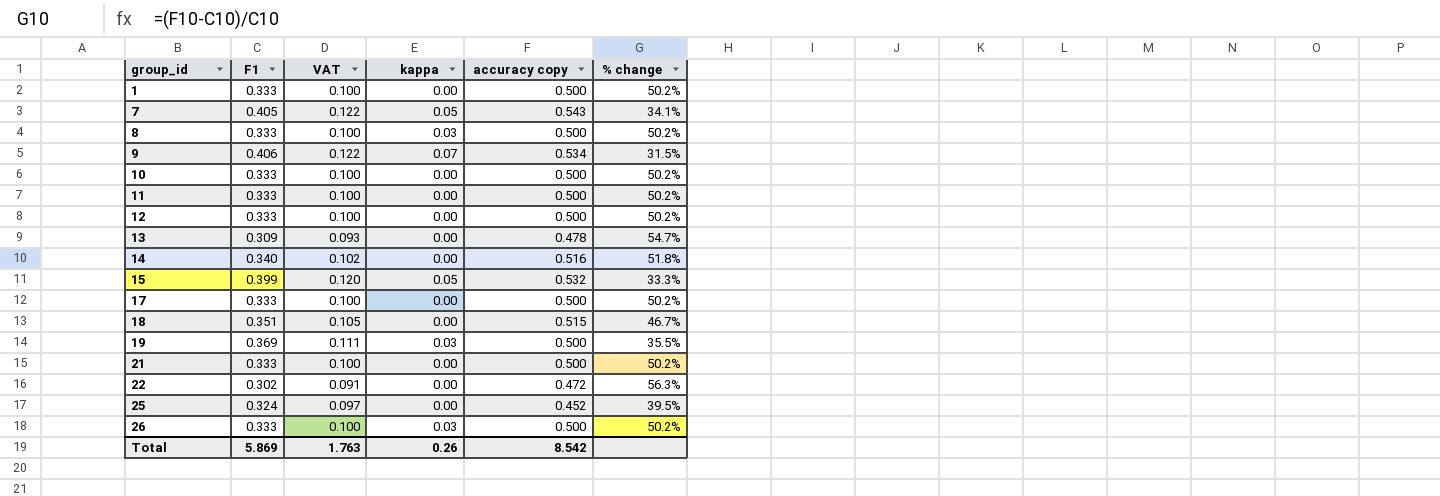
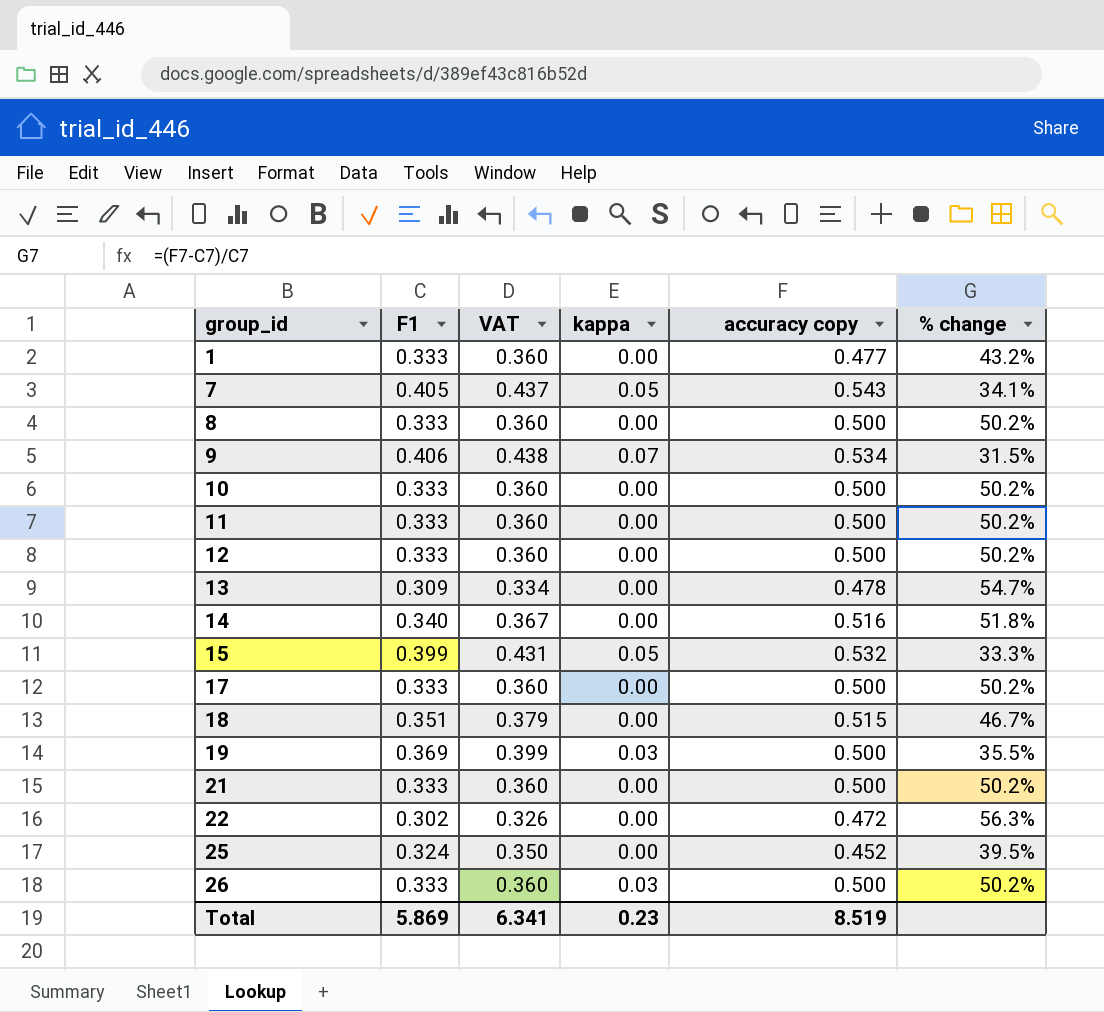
column VAT | formula: [F1] * 0.3 -> [F1] * 1.08
1 | accuracy copy: 0.500 -> 0.477
1 | % change: 50.2% -> 43.2%
8 | kappa: 0.03 -> 0.00
Total | VAT: 1.763 -> 6.341
Total | kappa: 0.26 -> 0.23
Total | accuracy copy: 8.542 -> 8.519

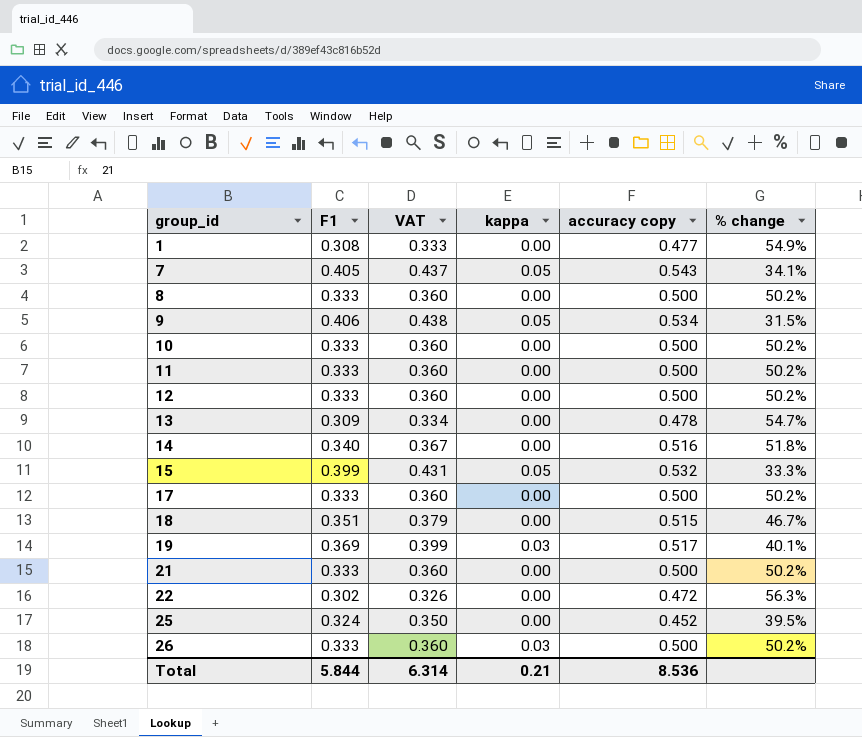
1 | F1: 0.333 -> 0.308
1 | VAT: 0.360 -> 0.333
1 | % change: 43.2% -> 54.9%
9 | kappa: 0.07 -> 0.05
19 | accuracy copy: 0.500 -> 0.517
19 | % change: 35.5% -> 40.1%
Total | F1: 5.869 -> 5.844
Total | VAT: 6.341 -> 6.314
Total | kappa: 0.23 -> 0.21
Total | accuracy copy: 8.519 -> 8.536

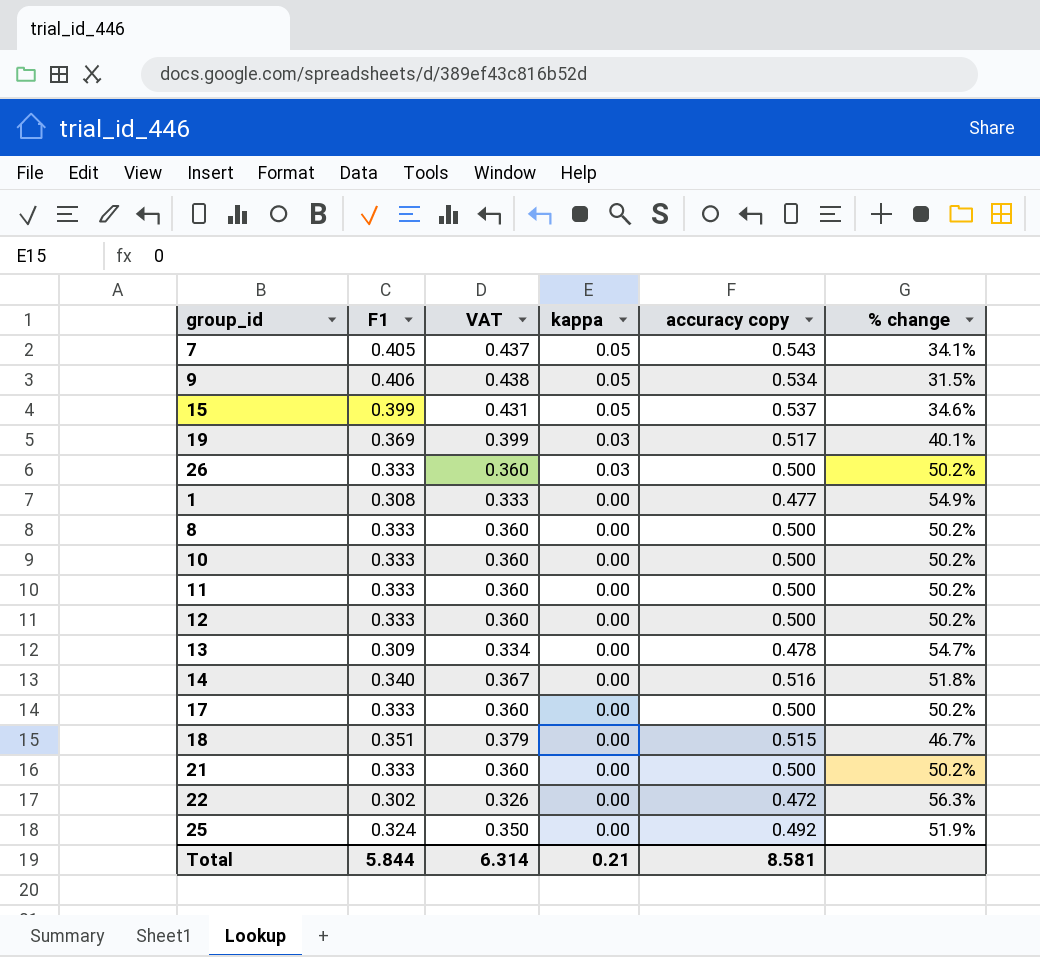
row order: group_id ascending -> kappa descending
15 | accuracy copy: 0.532 -> 0.537
15 | % change: 33.3% -> 34.6%
25 | accuracy copy: 0.452 -> 0.492
25 | % change: 39.5% -> 51.9%
Total | accuracy copy: 8.536 -> 8.581

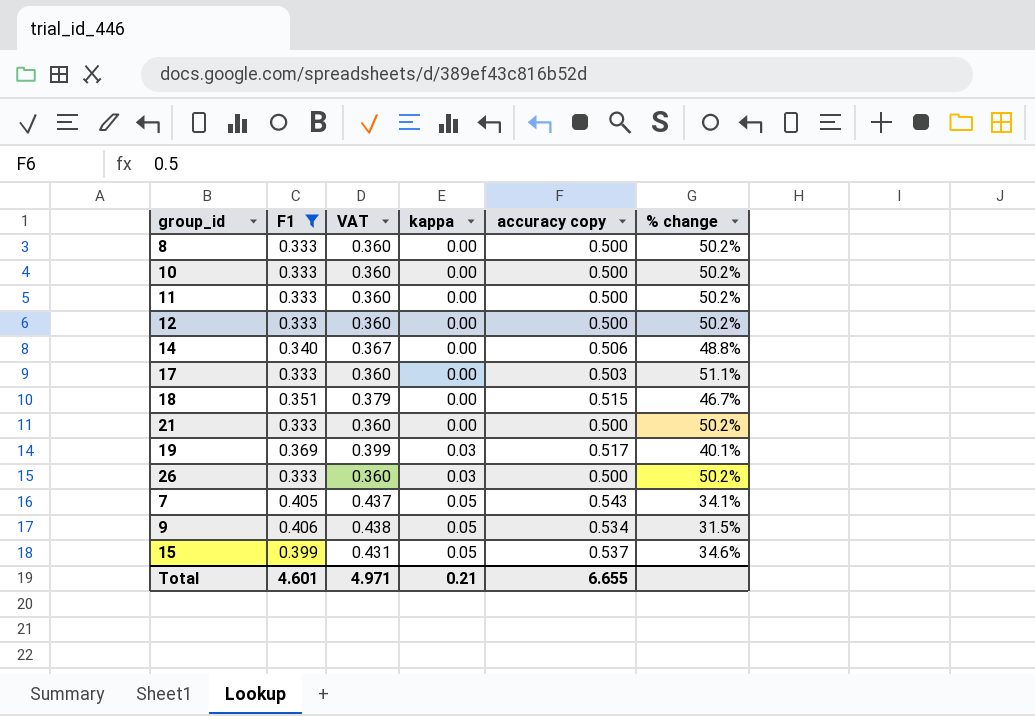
filter: none -> F1 >= 0.333
row order: kappa descending -> kappa ascending
14 | accuracy copy: 0.516 -> 0.506
14 | % change: 51.8% -> 48.8%
17 | accuracy copy: 0.500 -> 0.503
17 | % change: 50.2% -> 51.1%
Total | F1: 5.844 -> 4.601
Total | VAT: 6.314 -> 4.971
Total | accuracy copy: 8.581 -> 6.655

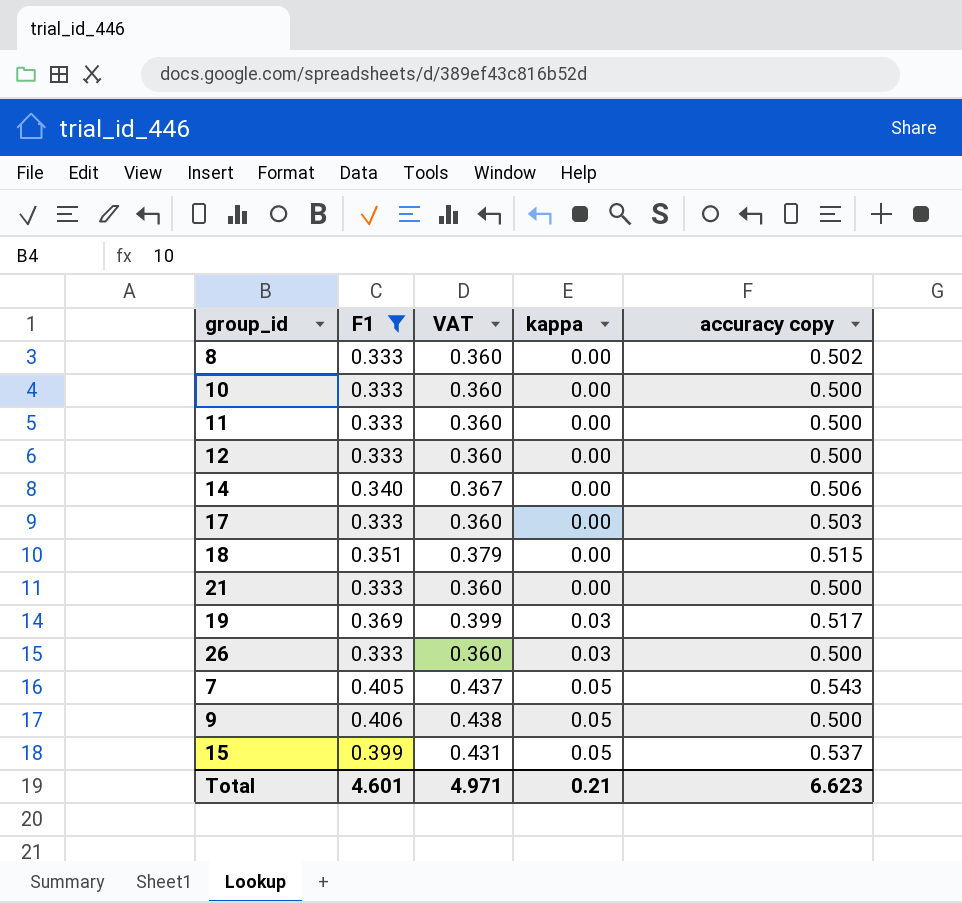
column % change | formula: ([accuracy copy] - [F1]) / [F1] -> none
8 | accuracy copy: 0.500 -> 0.502
9 | accuracy copy: 0.534 -> 0.500
Total | accuracy copy: 6.655 -> 6.623

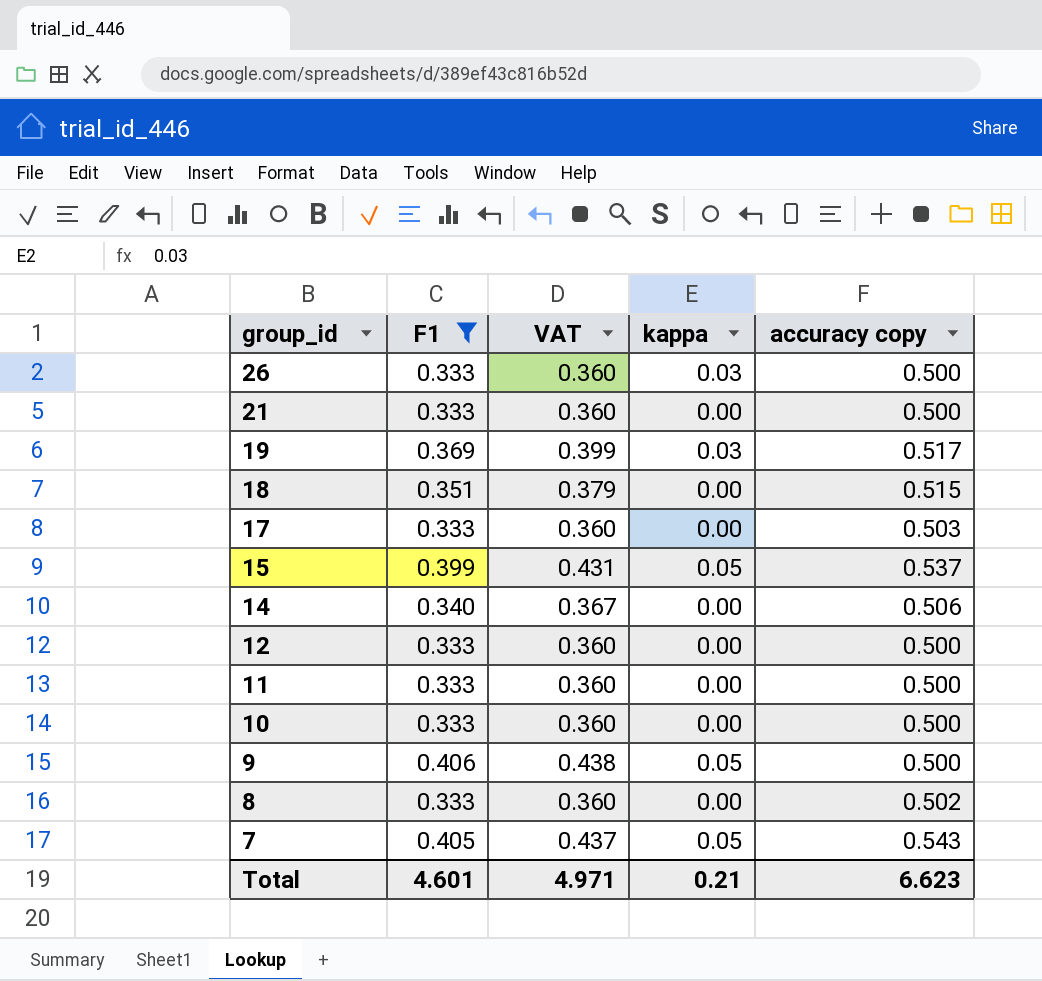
row order: kappa ascending -> group_id descending

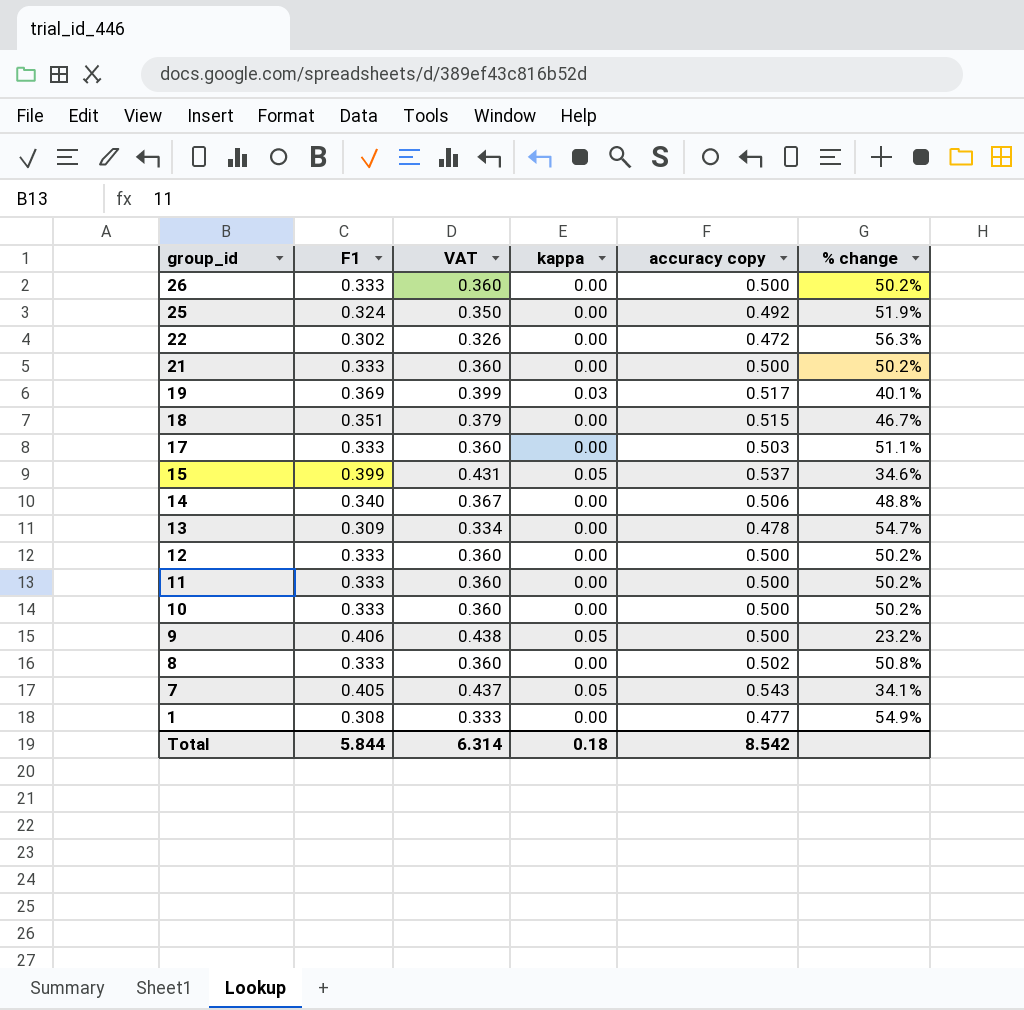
filter: F1 >= 0.333 -> none
column % change | formula: none -> ([accuracy copy] - [F1]) / [F1]
26 | kappa: 0.03 -> 0.00
Total | F1: 4.601 -> 5.844
Total | VAT: 4.971 -> 6.314
Total | kappa: 0.21 -> 0.18
Total | accuracy copy: 6.623 -> 8.542

